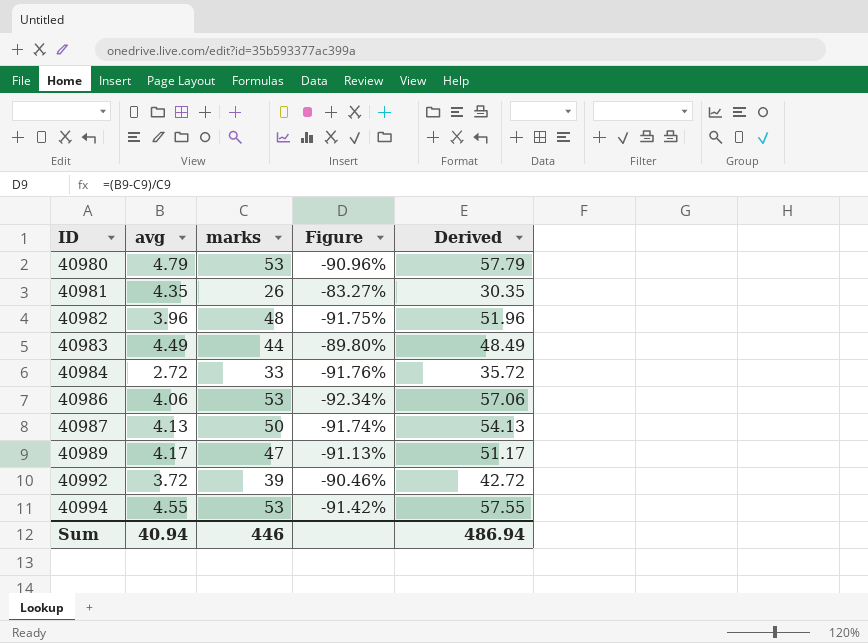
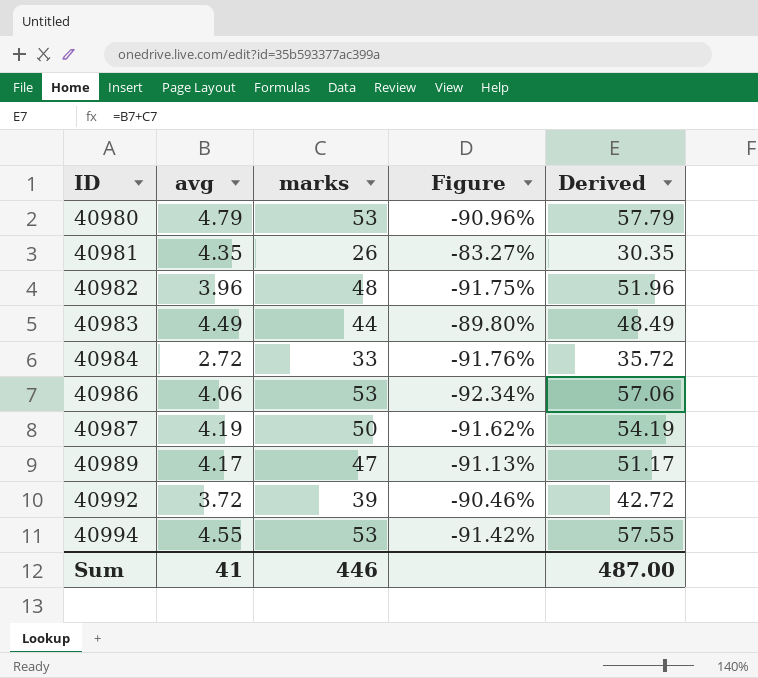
40987 | avg: 4.13 -> 4.19
40987 | Figure: -91.74% -> -91.62%
40987 | Derived: 54.13 -> 54.19
Sum | avg: 40.94 -> 41
Sum | Derived: 486.94 -> 487.00

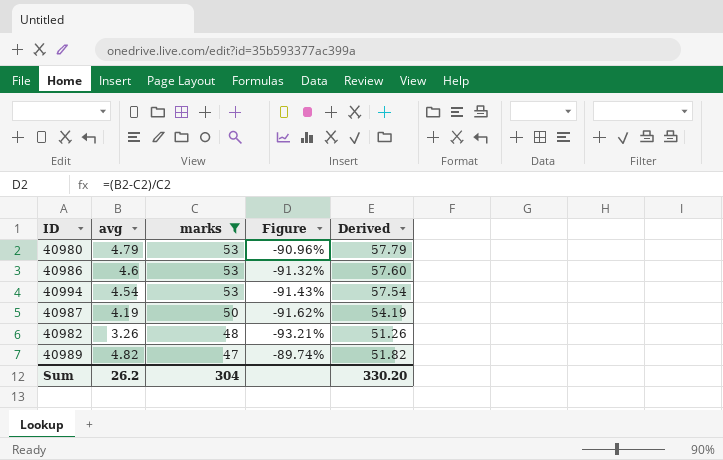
filter: none -> marks >= 47
row order: ID ascending -> marks descending
40986 | avg: 4.06 -> 4.6
40986 | Figure: -92.34% -> -91.32%
40986 | Derived: 57.06 -> 57.60
40994 | avg: 4.55 -> 4.54
40994 | Figure: -91.42% -> -91.43%
40994 | Derived: 57.55 -> 57.54
40982 | avg: 3.96 -> 3.26
40982 | Figure: -91.75% -> -93.21%
40982 | Derived: 51.96 -> 51.26
40989 | avg: 4.17 -> 4.82
40989 | Figure: -91.13% -> -89.74%
40989 | Derived: 51.17 -> 51.82
Sum | avg: 41 -> 26.2
Sum | marks: 446 -> 304
Sum | Derived: 487.00 -> 330.20

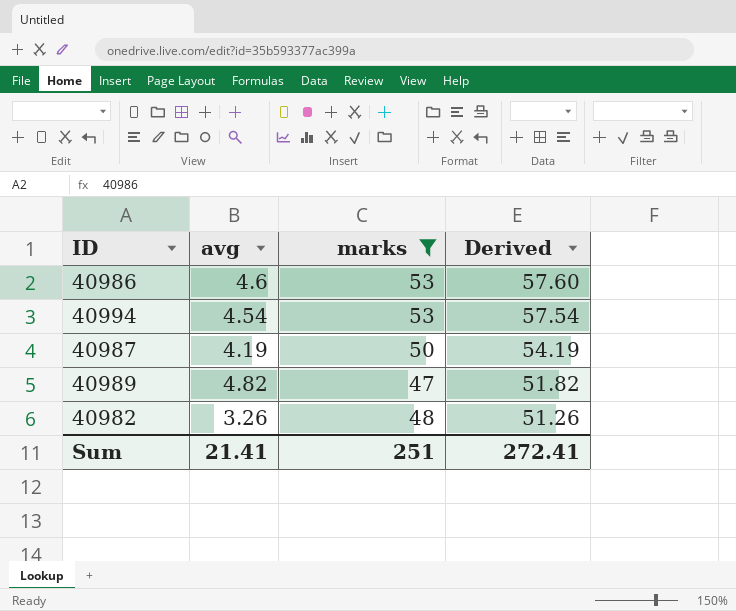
row order: marks descending -> Derived descending
column Figure | formula: ([avg] - [marks]) / [marks] -> none
row 40980: 4.79 | 53 | -90.96% | 57.79 -> none
Sum | avg: 26.2 -> 21.41
Sum | marks: 304 -> 251
Sum | Derived: 330.20 -> 272.41

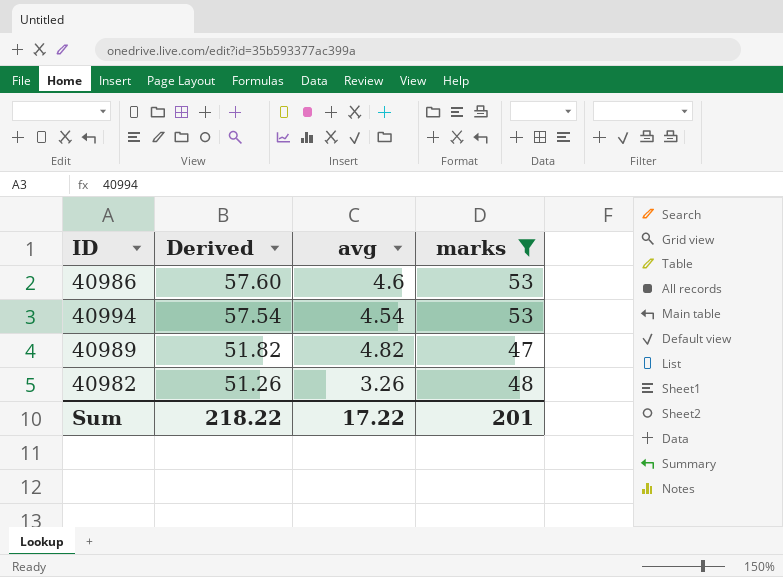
column Derived | position: 4 -> 2
row 40987: 4.19 | 50 | 54.19 -> none
Sum | Derived: 272.41 -> 218.22
Sum | avg: 21.41 -> 17.22
Sum | marks: 251 -> 201

